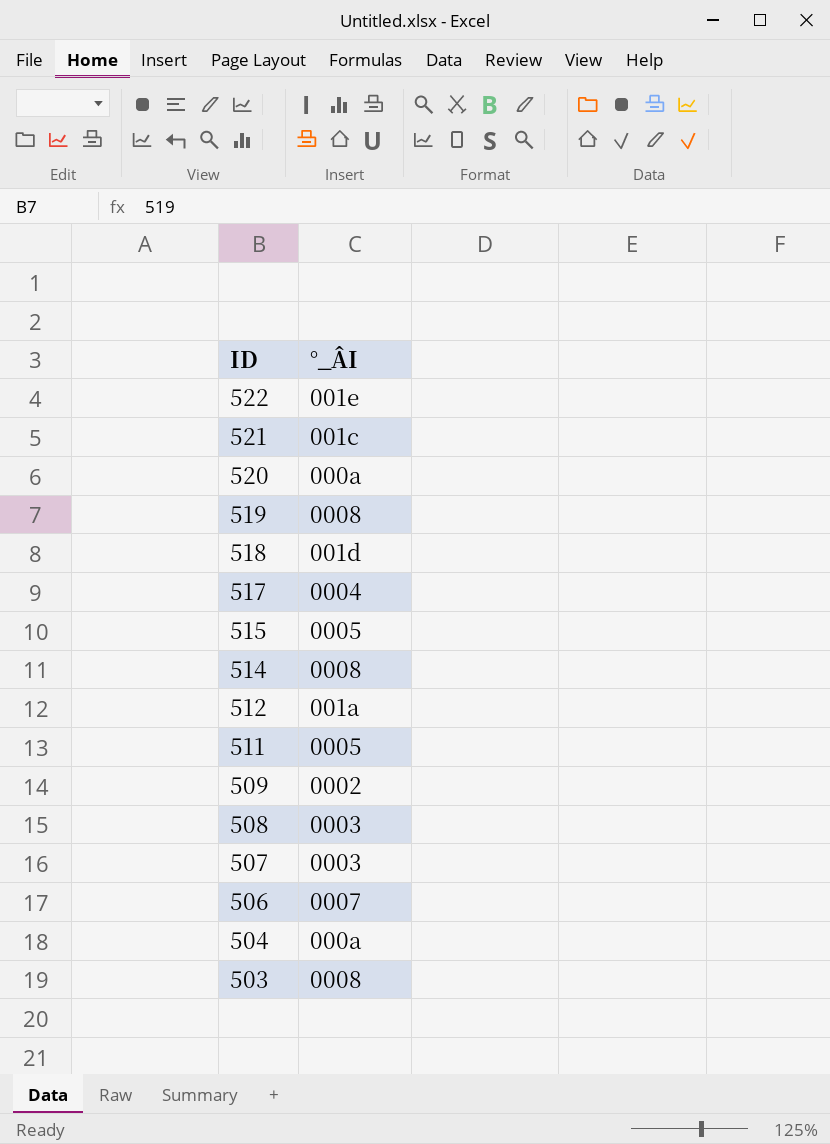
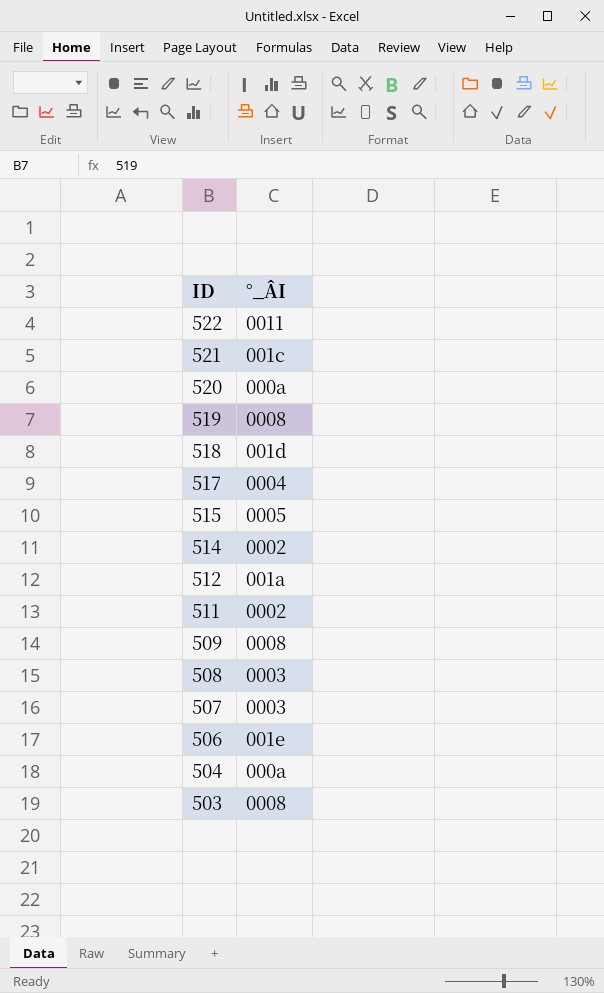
522 | °_ÂI: 001e -> 0011
514 | °_ÂI: 0008 -> 0002
511 | °_ÂI: 0005 -> 0002
509 | °_ÂI: 0002 -> 0008
506 | °_ÂI: 0007 -> 001e

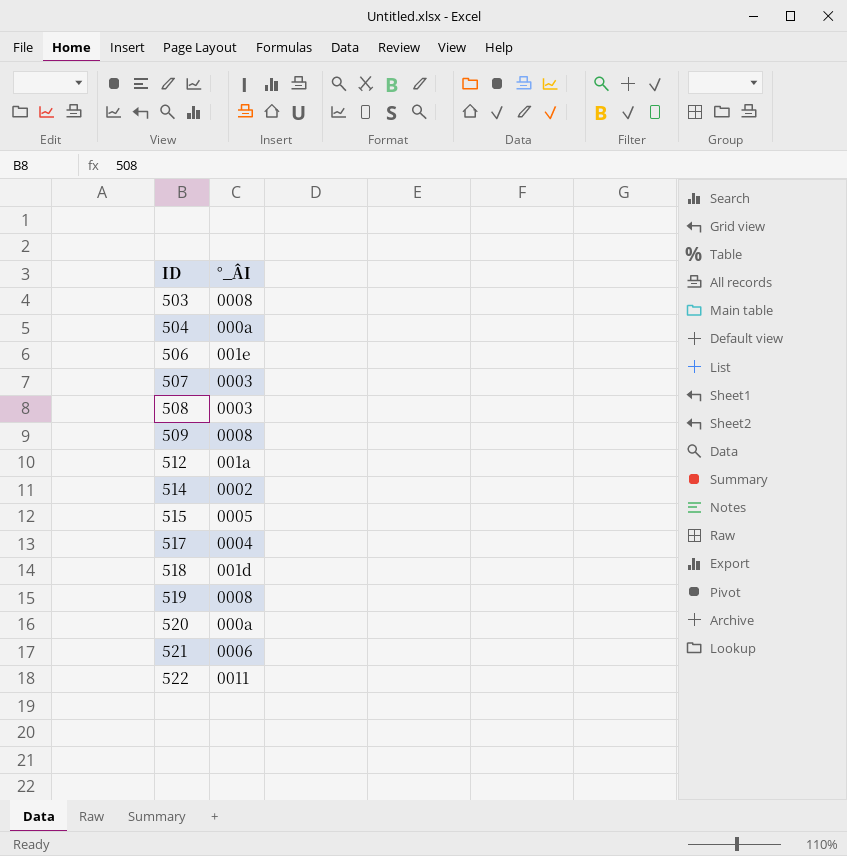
row order: ID descending -> ID ascending
row 511: 0002 -> none
521 | °_ÂI: 001c -> 0006

